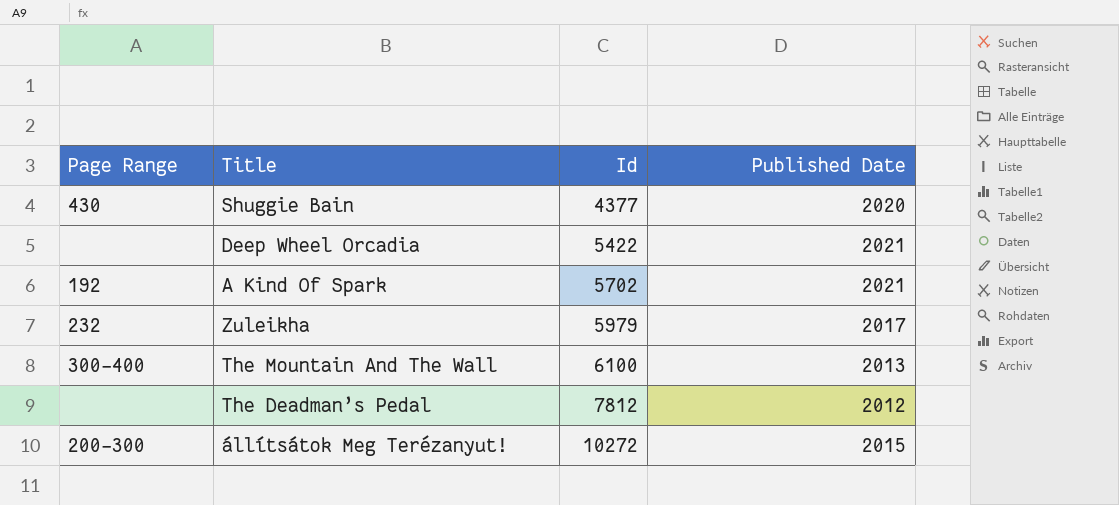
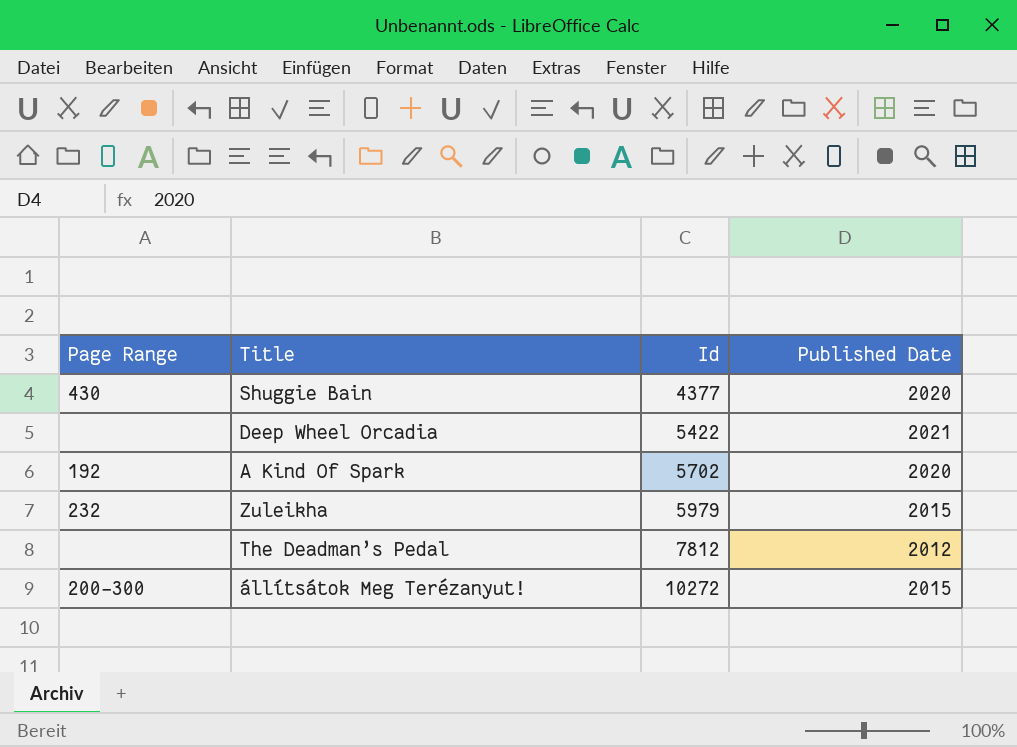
row The Mountain And The Wall: 300-400 | 6100 | 2013 -> none
A Kind Of Spark | Published Date: 2021 -> 2020
Zuleikha | Published Date: 2017 -> 2015

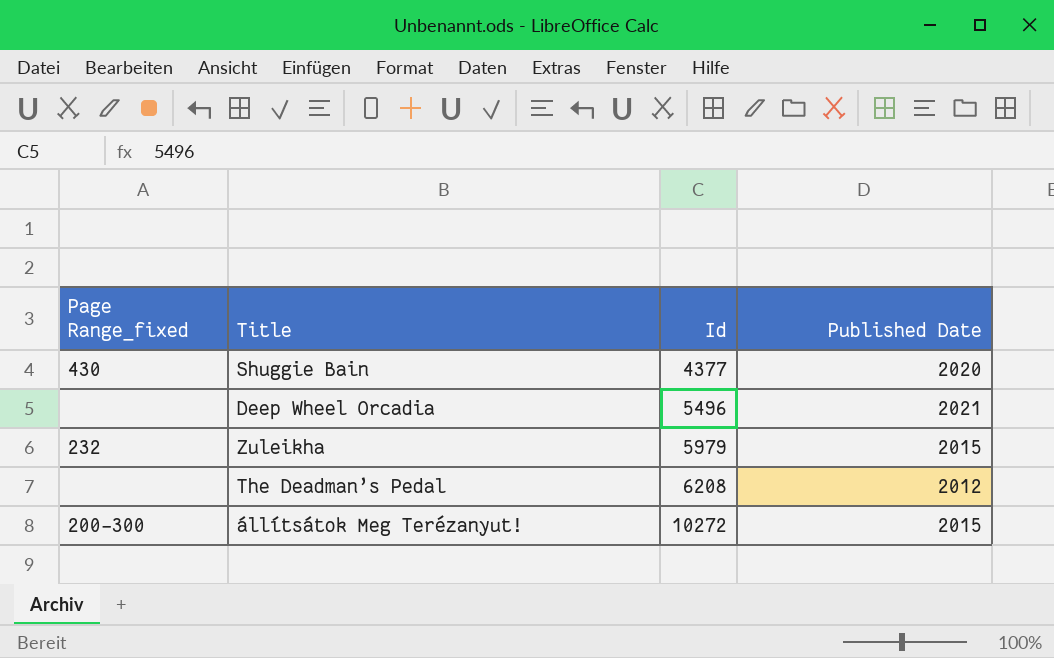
column name: Page Range -> Page Range_fixed
row A Kind Of Spark: 192 | 5702 | 2020 -> none
Deep Wheel Orcadia | Id: 5422 -> 5496
The Deadman’s Pedal | Id: 7812 -> 6208

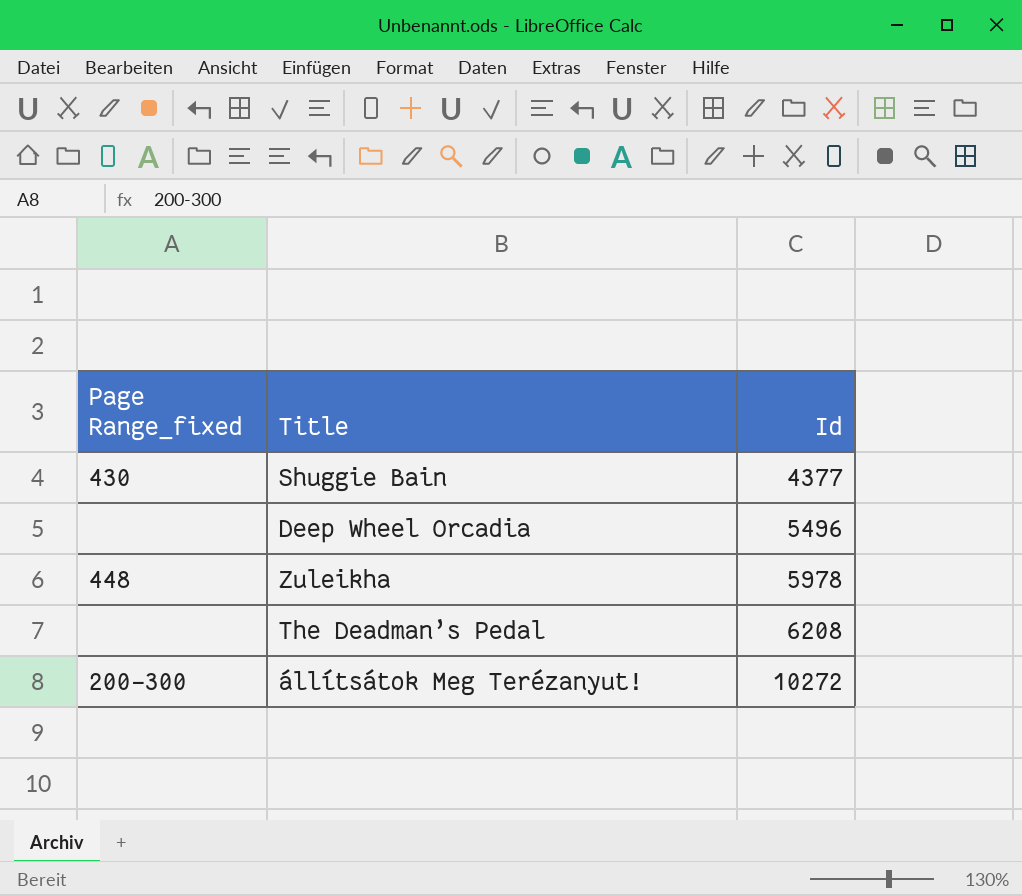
column Published Date | position: 4 -> none
Zuleikha | Page Range_fixed: 232 -> 448
Zuleikha | Id: 5979 -> 5978

